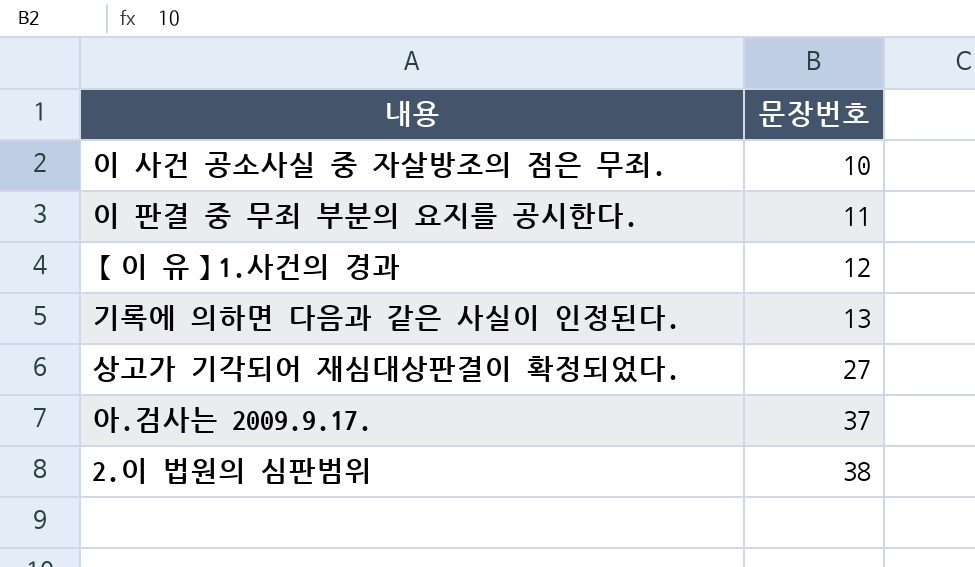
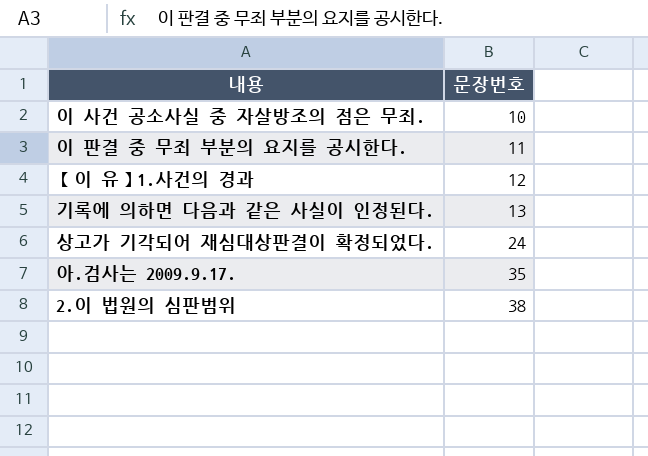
상고가 기각되어 재심대상판결이 확정되었다. | 문장번호: 27 -> 24
아.검사는 2009.9.17. | 문장번호: 37 -> 35

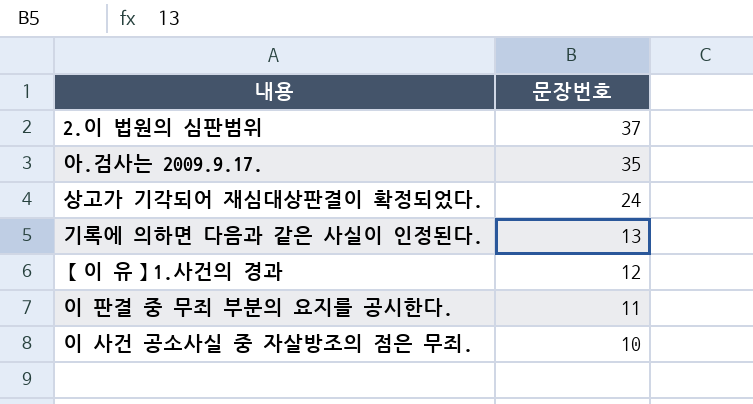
row order: 문장번호 ascending -> 문장번호 descending
2.이 법원의 심판범위 | 문장번호: 38 -> 37

